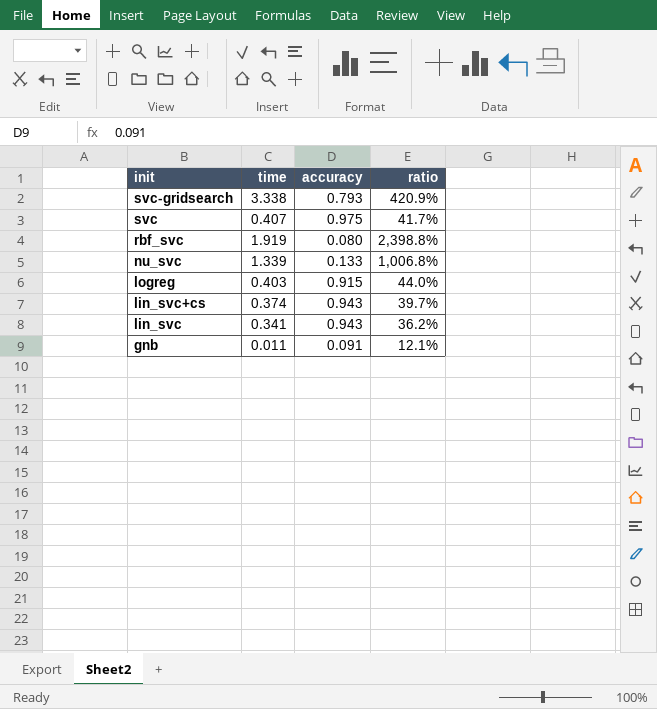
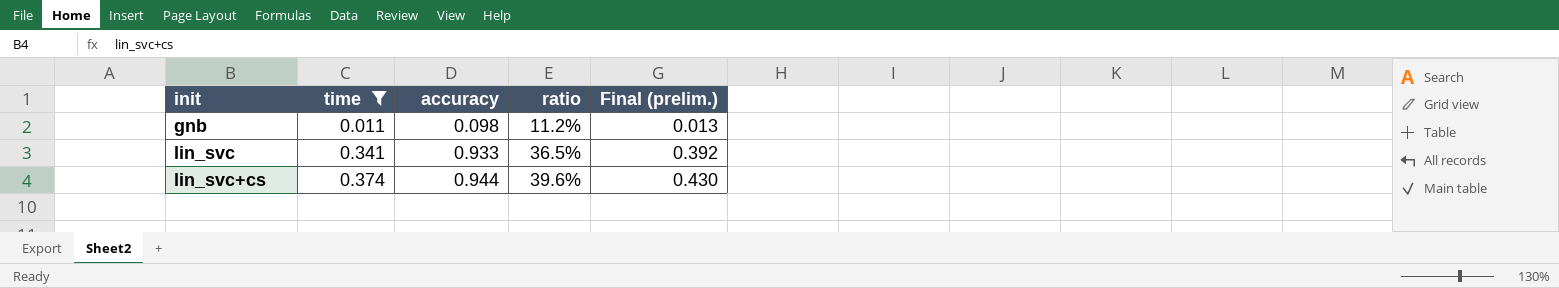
filter: none -> time <= 0.374
row order: init descending -> init ascending
column Final (prelim.) | formula: none -> [time] * 1.15
gnb | accuracy: 0.091 -> 0.098
gnb | ratio: 12.1% -> 11.2%
lin_svc | accuracy: 0.943 -> 0.933
lin_svc | ratio: 36.2% -> 36.5%
lin_svc+cs | accuracy: 0.943 -> 0.944
lin_svc+cs | ratio: 39.7% -> 39.6%

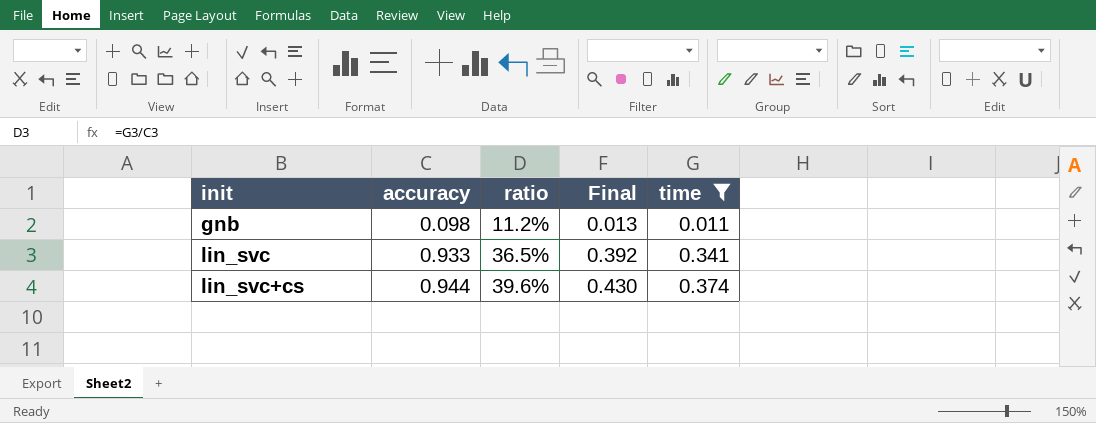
column name: Final (prelim.) -> Final
column time | position: 2 -> 5

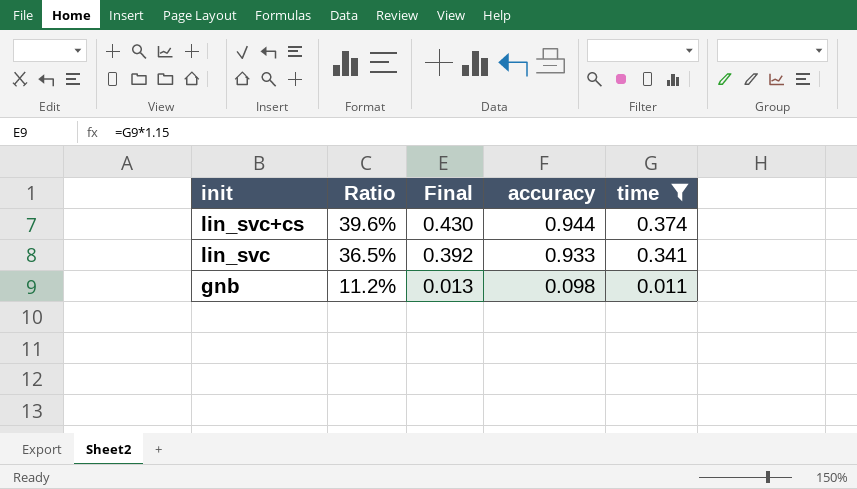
row order: init ascending -> init descending
column name: ratio -> Ratio
column accuracy | position: 2 -> 4

